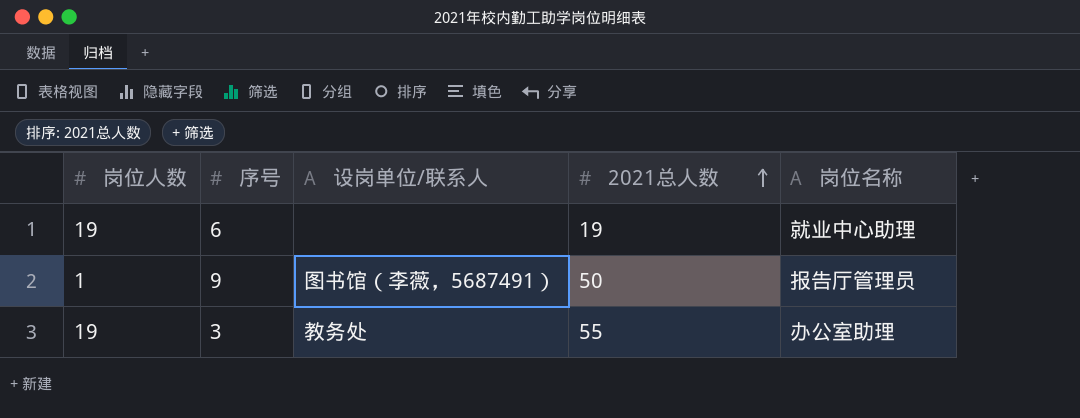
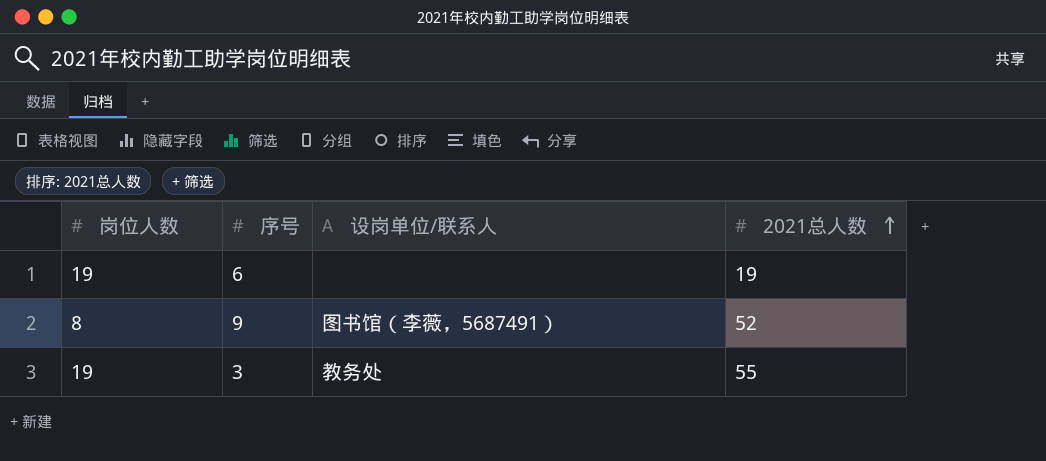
column 岗位名称 | position: 5 -> none
9 | 岗位人数: 1 -> 8
9 | 2021总人数: 50 -> 52

